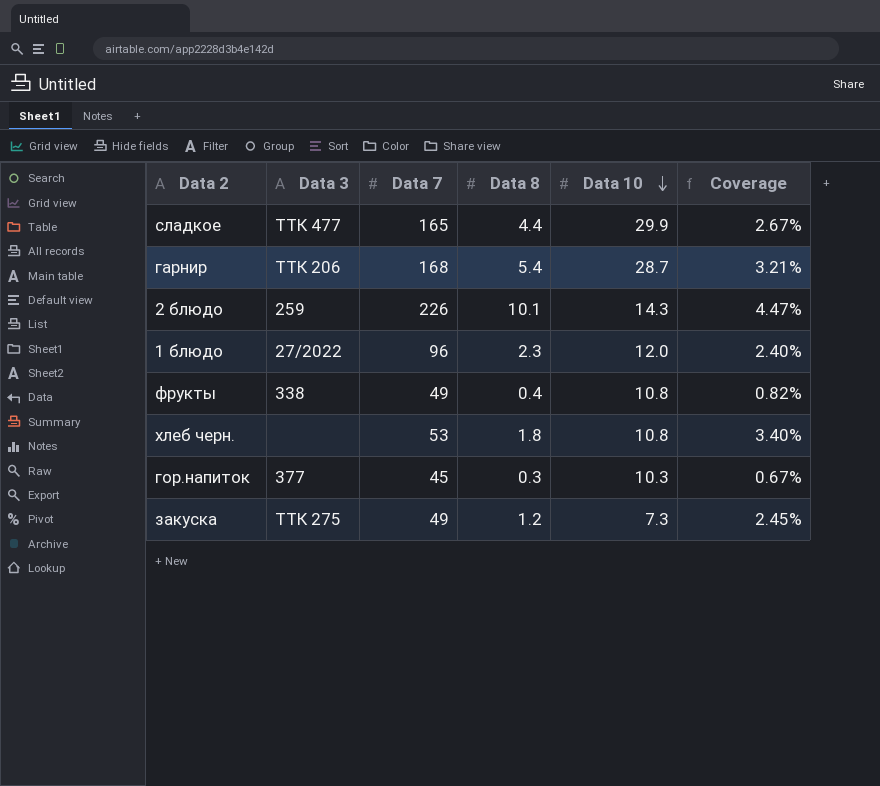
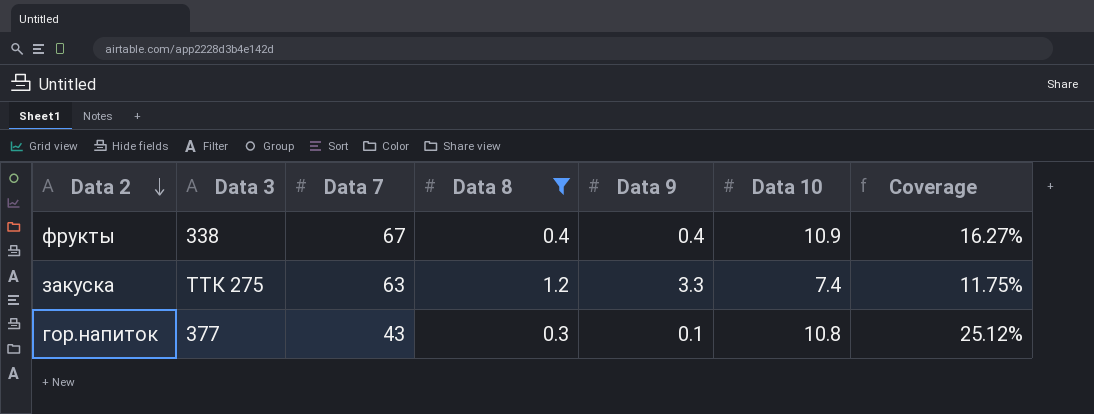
filter: none -> Data 8 <= 1.2
row order: Data 10 descending -> Data 2 descending
column Data 9 | position: none -> 5
column Coverage | formula: [Data 8] / [Data 7] -> [Data 10] / [Data 7]
фрукты | Data 7: 49 -> 67
фрукты | Data 10: 10.8 -> 10.9
закуска | Data 7: 49 -> 63
закуска | Data 10: 7.3 -> 7.4
гор.напиток | Data 7: 45 -> 43
гор.напиток | Data 10: 10.3 -> 10.8

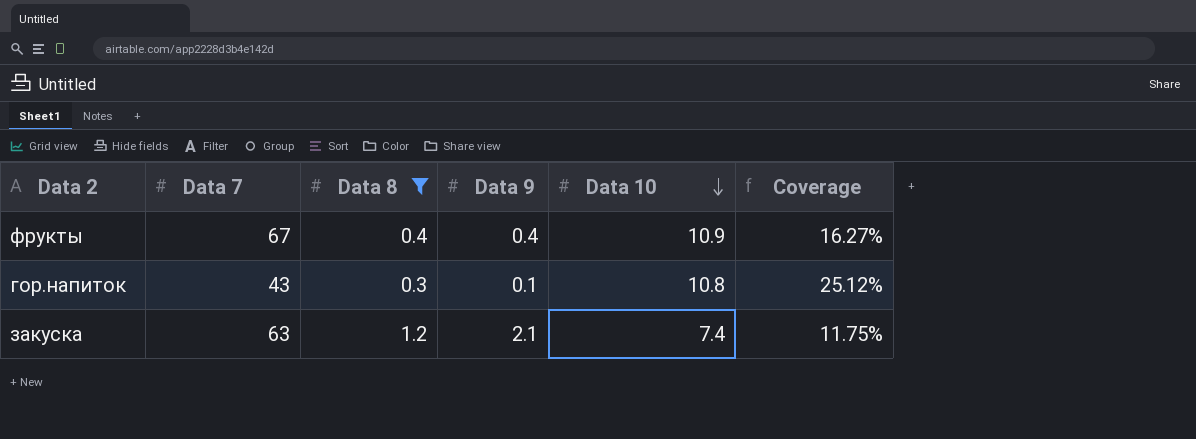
row order: Data 2 descending -> Data 10 descending
column Data 3 | position: 2 -> none
закуска | Data 9: 3.3 -> 2.1

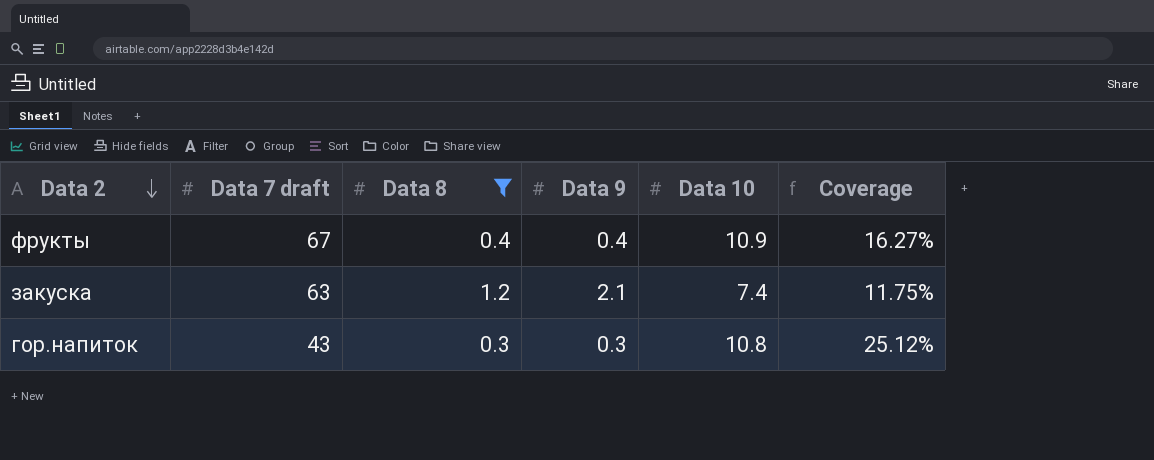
row order: Data 10 descending -> Data 2 descending
column name: Data 7 -> Data 7 draft
гор.напиток | Data 9: 0.1 -> 0.3

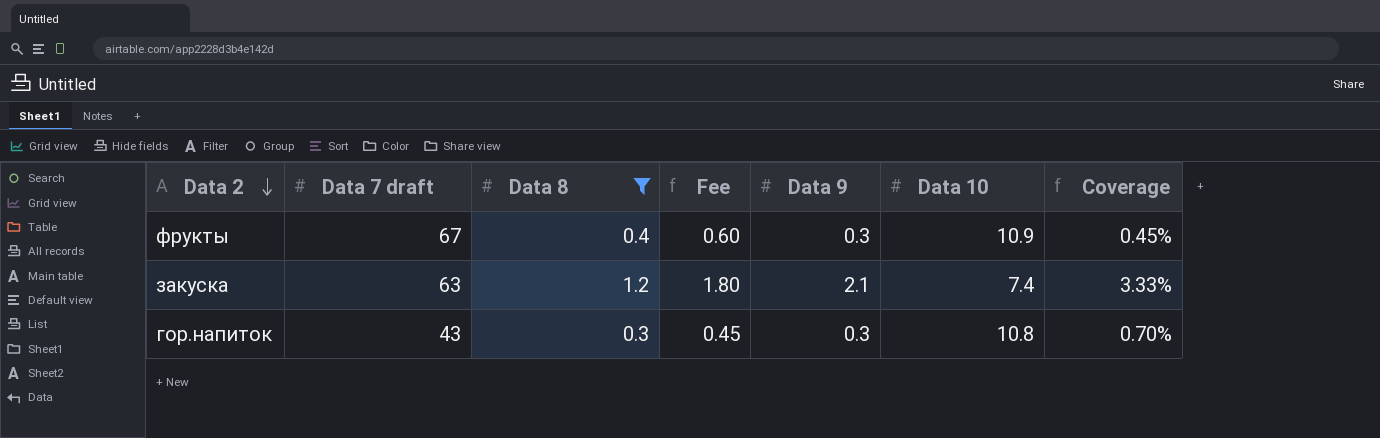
column Fee | formula: none -> [Data 8] * 1.5
column Coverage | formula: [Data 10] / [Data 7 draft] -> [Data 9] / [Data 7 draft]
фрукты | Data 9: 0.4 -> 0.3

